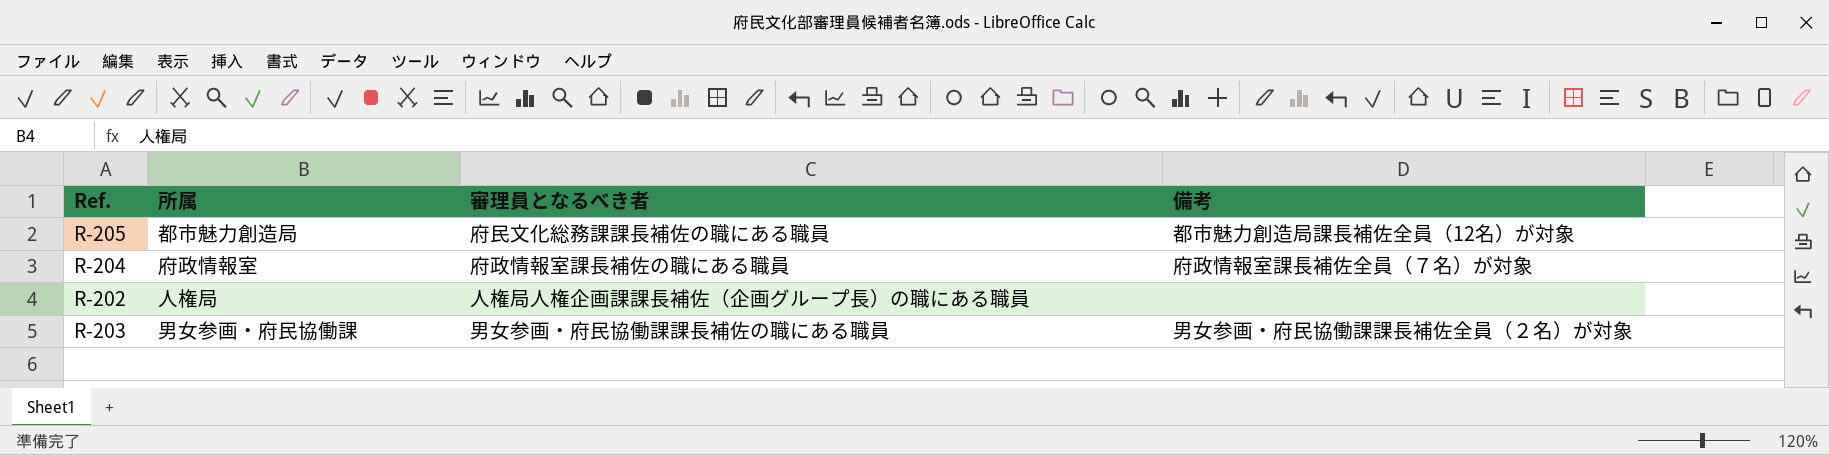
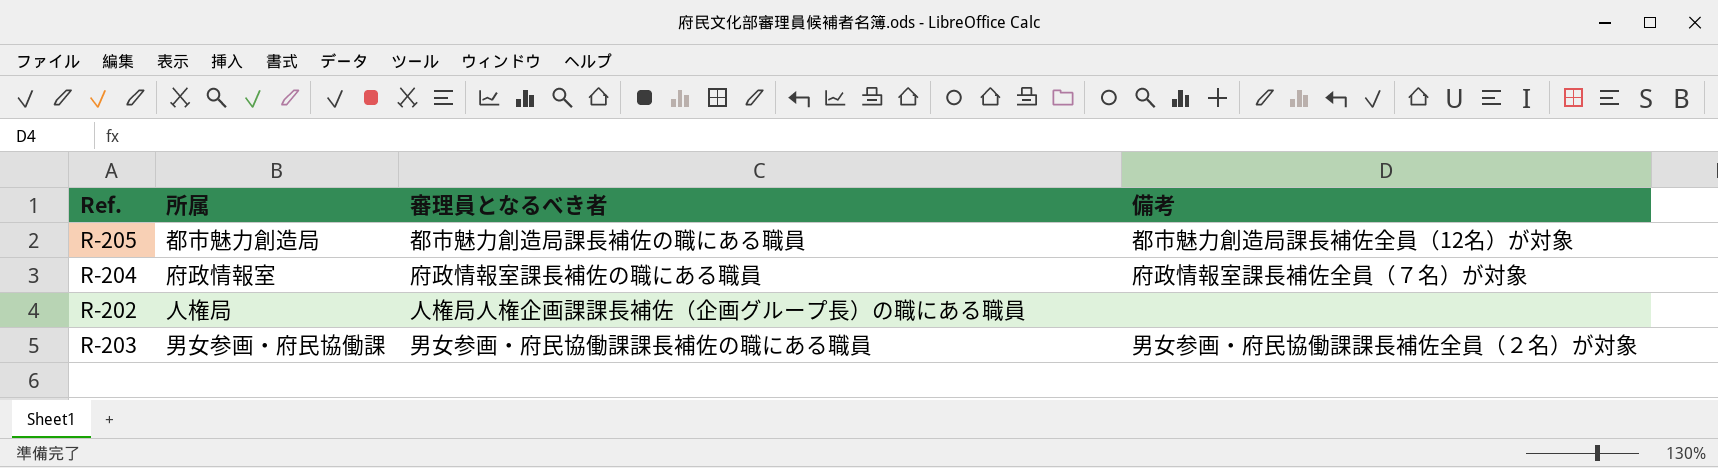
R-205 | 審理員となるべき者: 府民文化総務課課長補佐の職にある職員 -> 都市魅力創造局課長補佐の職にある職員

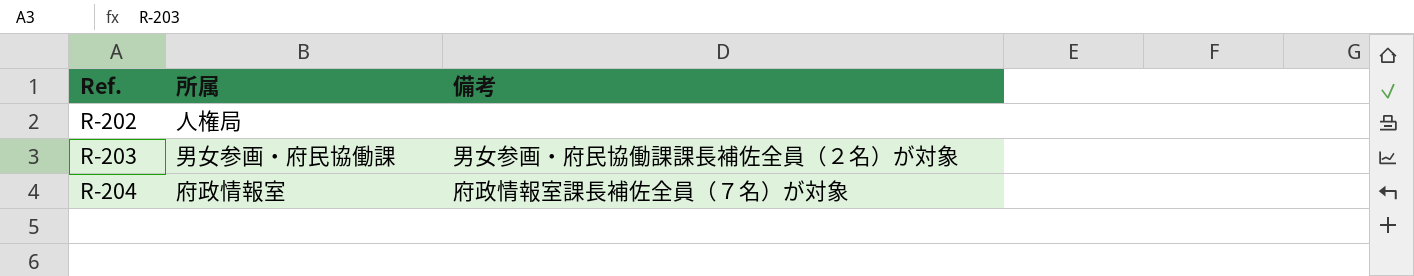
row order: none -> Ref. ascending
column 審理員となるべき者 | position: 3 -> none
row R-205: 都市魅力創造局 | 都市魅力創造局課長補佐の職にある職員 | 都市魅力創造局課長補佐全員（12名）が対象 -> none

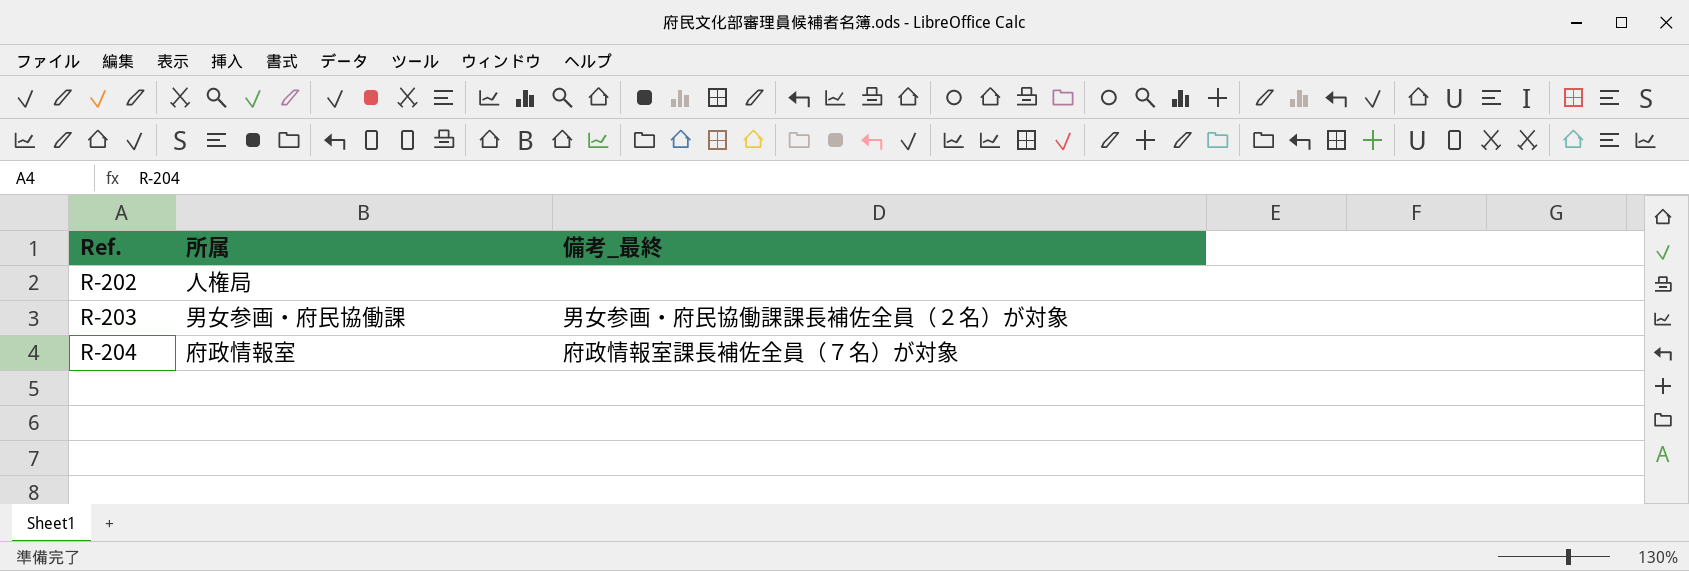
column name: 備考 -> 備考_最終

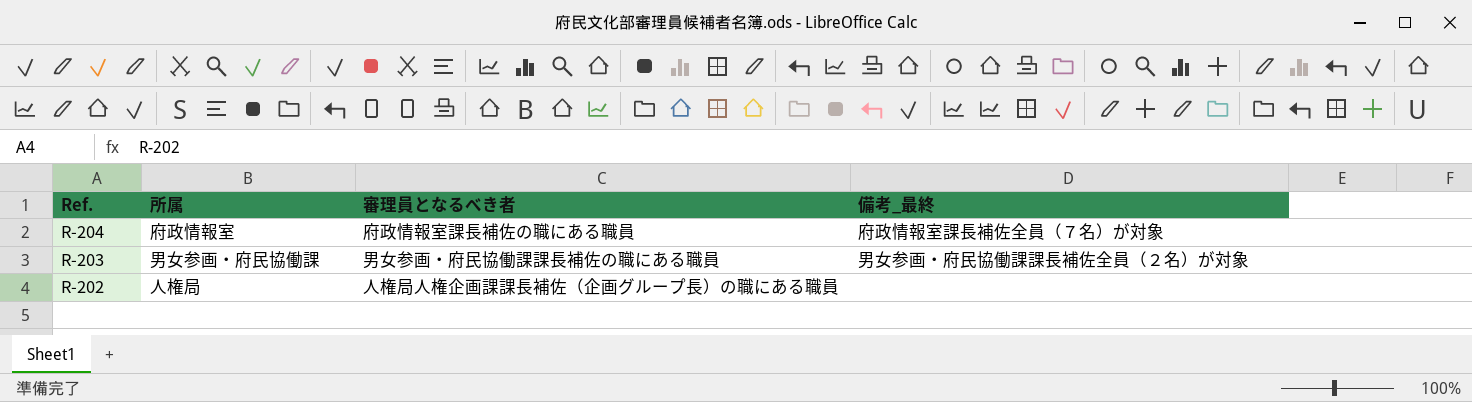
row order: Ref. ascending -> Ref. descending
column 審理員となるべき者 | position: none -> 3

